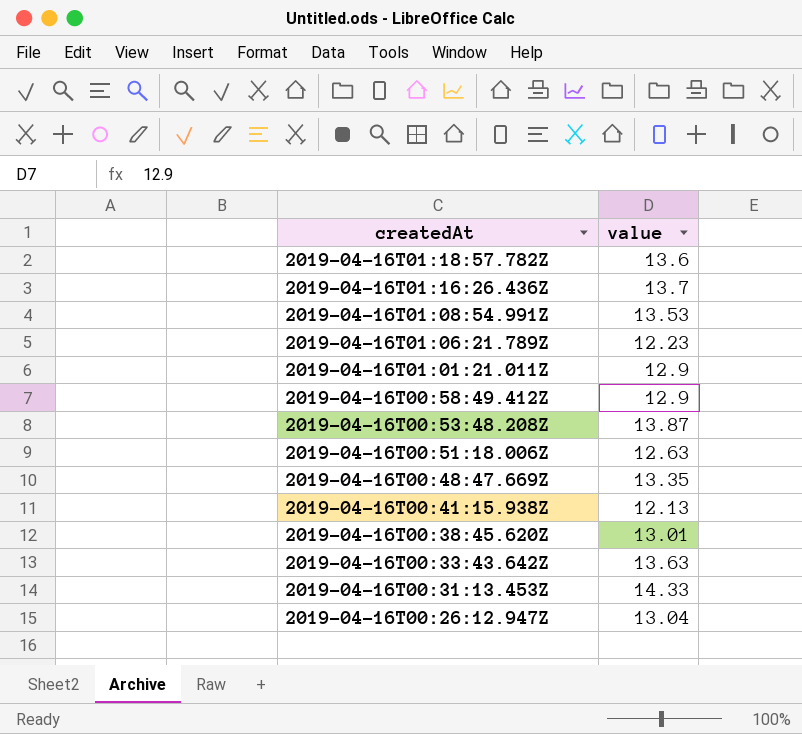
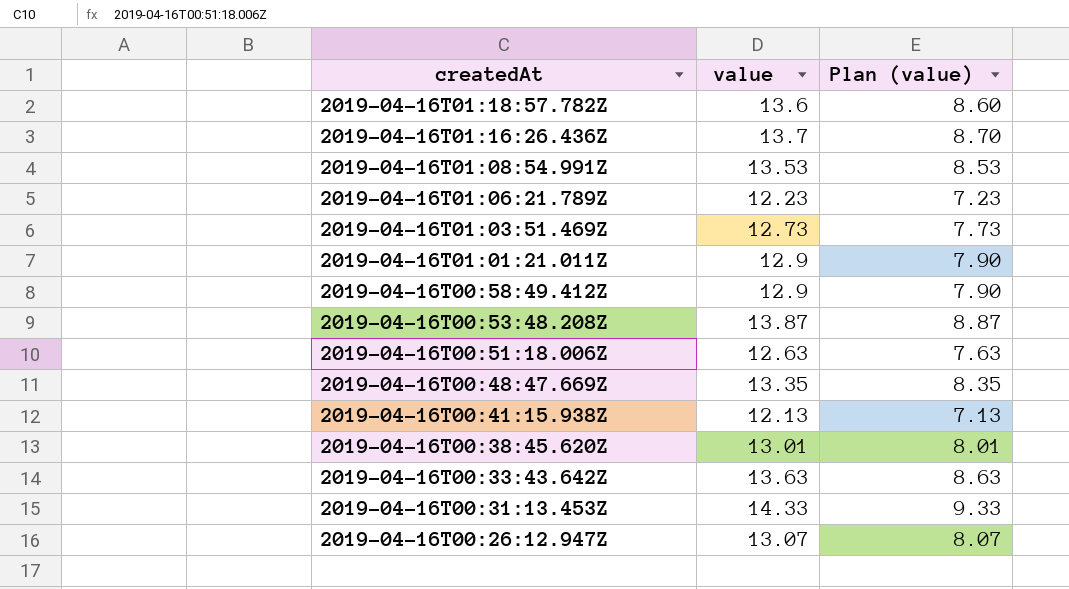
column Plan (value) | formula: none -> [value] - 5
row 2019-04-16T01:03:51.469Z: none -> 12.73 | 7.73
2019-04-16T00:26:12.947Z | value: 13.04 -> 13.07

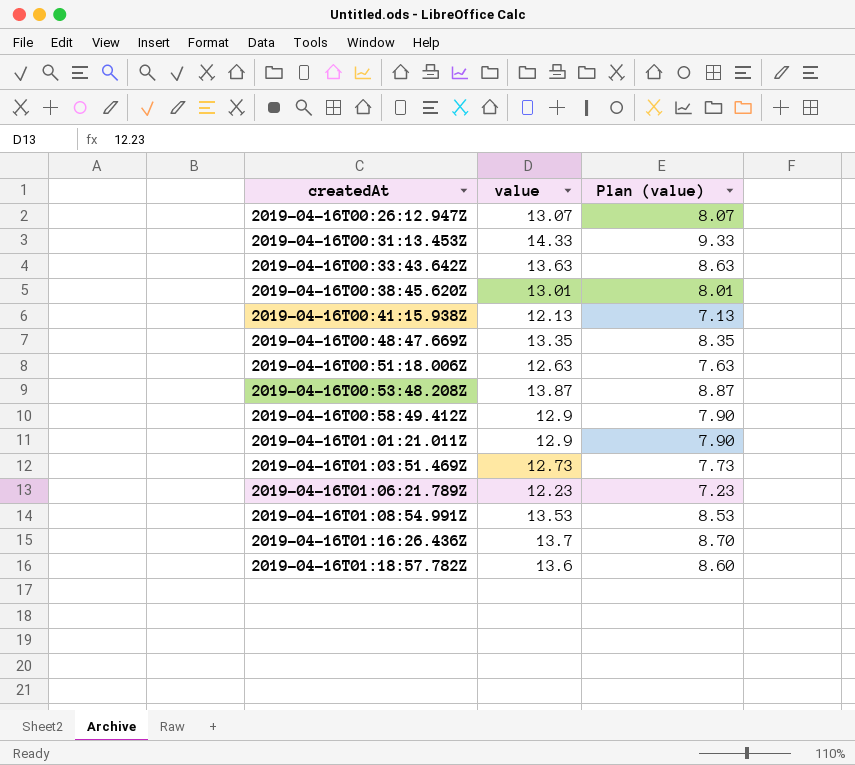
row order: createdAt descending -> createdAt ascending

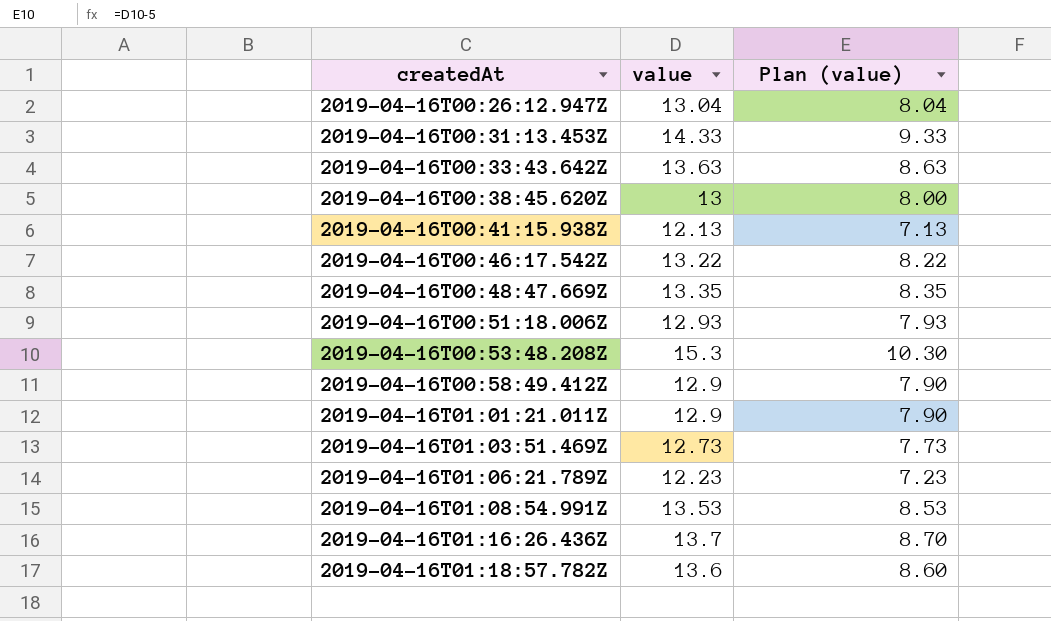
2019-04-16T00:26:12.947Z | value: 13.07 -> 13.04
2019-04-16T00:26:12.947Z | Plan (value): 8.07 -> 8.04
2019-04-16T00:38:45.620Z | value: 13.01 -> 13
2019-04-16T00:38:45.620Z | Plan (value): 8.01 -> 8.00
row 2019-04-16T00:46:17.542Z: none -> 13.22 | 8.22
2019-04-16T00:51:18.006Z | value: 12.63 -> 12.93
2019-04-16T00:51:18.006Z | Plan (value): 7.63 -> 7.93
2019-04-16T00:53:48.208Z | value: 13.87 -> 15.3
2019-04-16T00:53:48.208Z | Plan (value): 8.87 -> 10.30

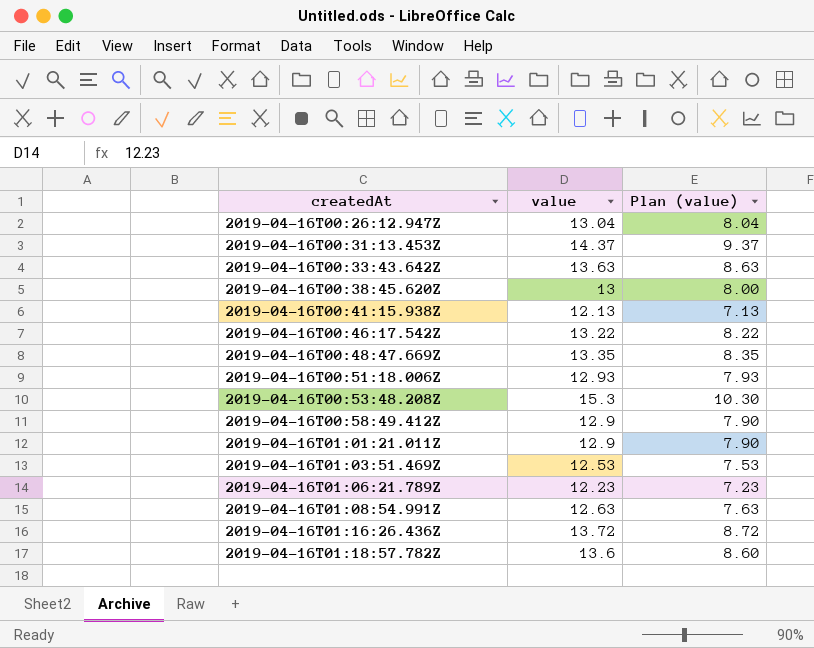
2019-04-16T00:31:13.453Z | value: 14.33 -> 14.37
2019-04-16T00:31:13.453Z | Plan (value): 9.33 -> 9.37
2019-04-16T01:03:51.469Z | value: 12.73 -> 12.53
2019-04-16T01:03:51.469Z | Plan (value): 7.73 -> 7.53
2019-04-16T01:08:54.991Z | value: 13.53 -> 12.63
2019-04-16T01:08:54.991Z | Plan (value): 8.53 -> 7.63
2019-04-16T01:16:26.436Z | value: 13.7 -> 13.72
2019-04-16T01:16:26.436Z | Plan (value): 8.70 -> 8.72

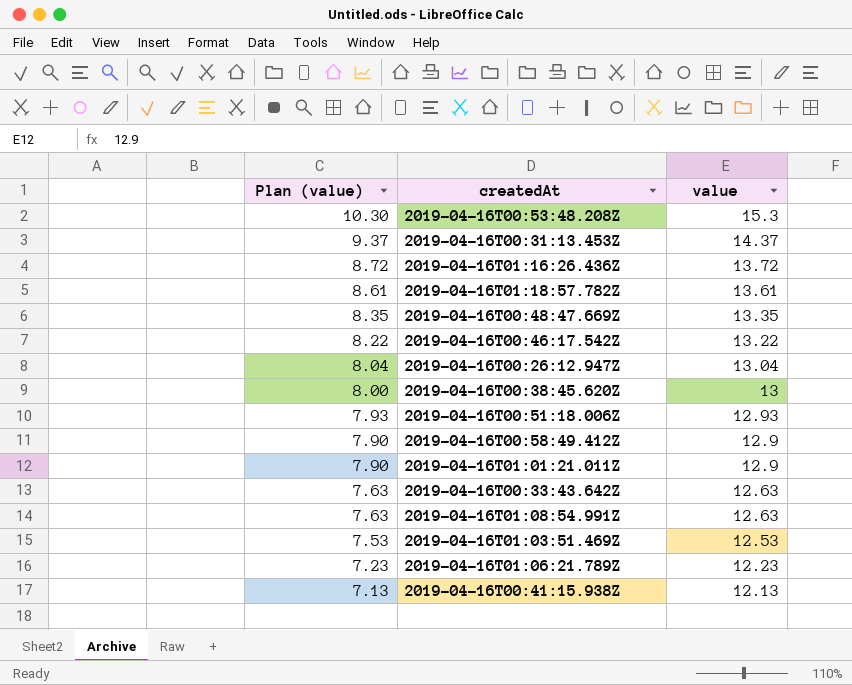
row order: createdAt ascending -> Plan (value) descending
column Plan (value) | position: 3 -> 1
2019-04-16T01:18:57.782Z | Plan (value): 8.60 -> 8.61
2019-04-16T01:18:57.782Z | value: 13.6 -> 13.61
2019-04-16T00:33:43.642Z | Plan (value): 8.63 -> 7.63
2019-04-16T00:33:43.642Z | value: 13.63 -> 12.63

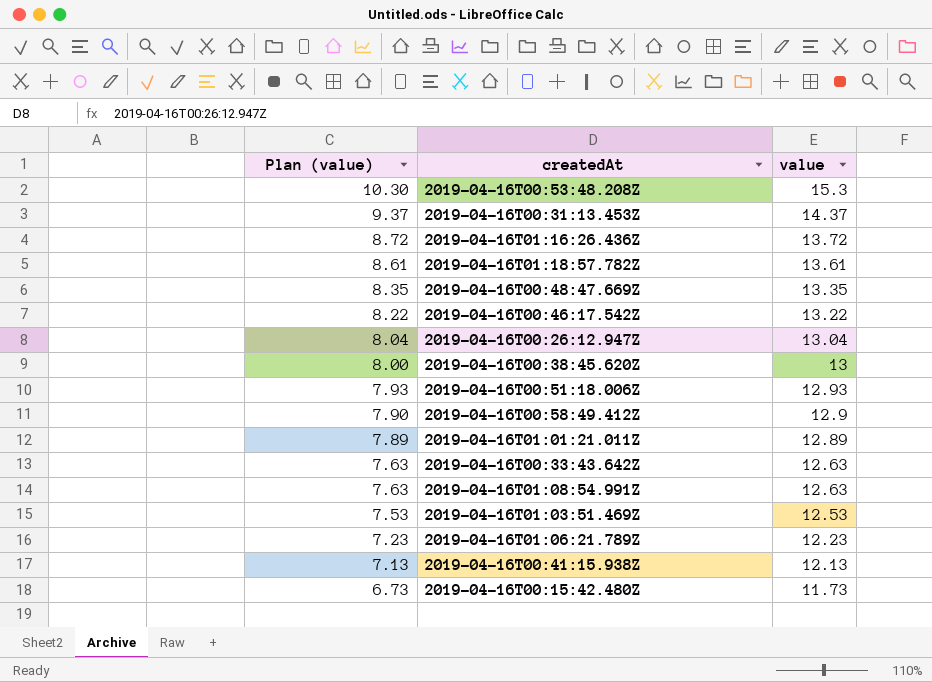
2019-04-16T01:01:21.011Z | Plan (value): 7.90 -> 7.89
2019-04-16T01:01:21.011Z | value: 12.9 -> 12.89
row 2019-04-16T00:15:42.480Z: none -> 6.73 | 11.73

